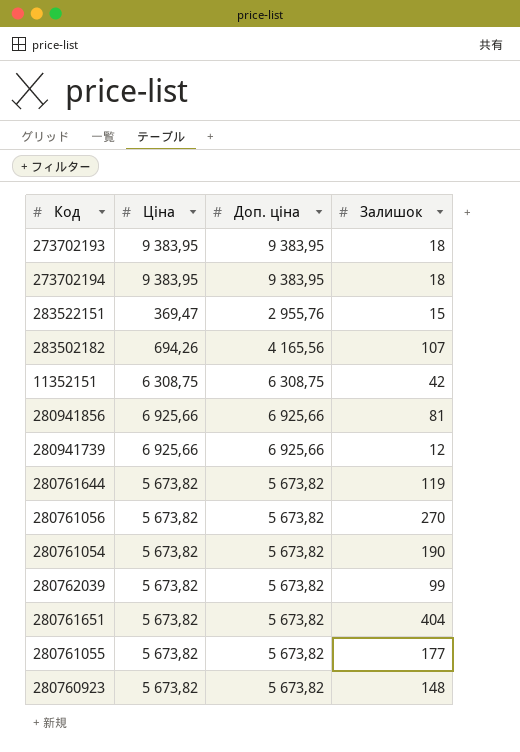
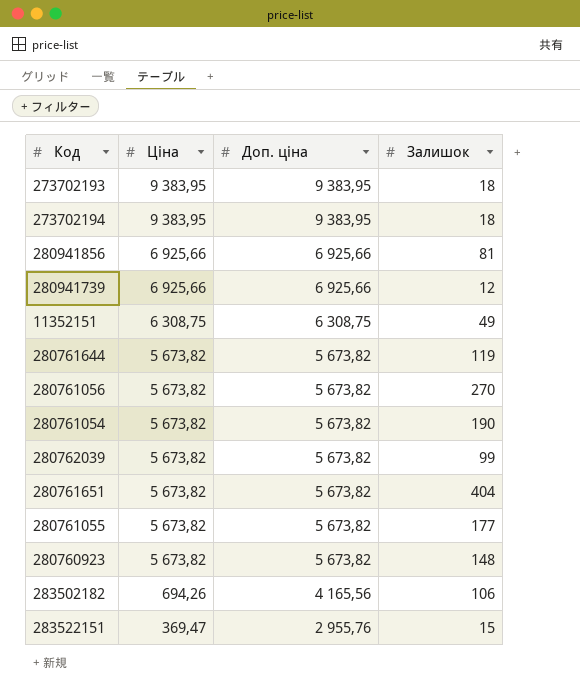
row order: none -> Ціна descending
11352151 | Залишок: 42 -> 49
283502182 | Залишок: 107 -> 106

